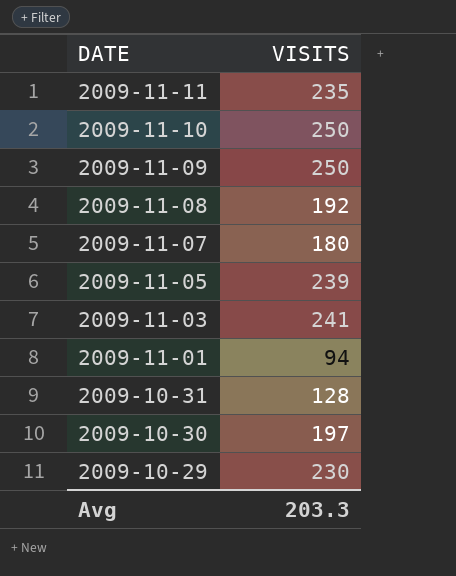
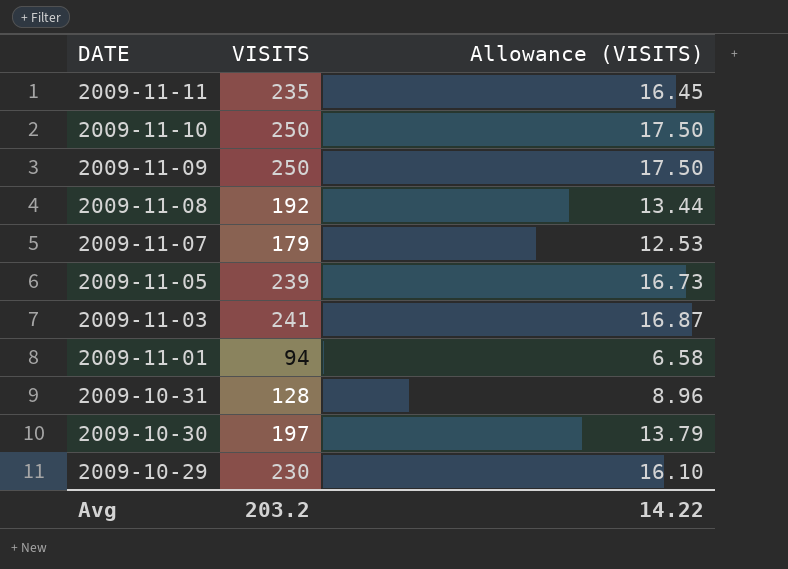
column Allowance (VISITS) | formula: none -> [VISITS] * 0.07
2009-11-07 | VISITS: 180 -> 179
Avg | VISITS: 203.3 -> 203.2

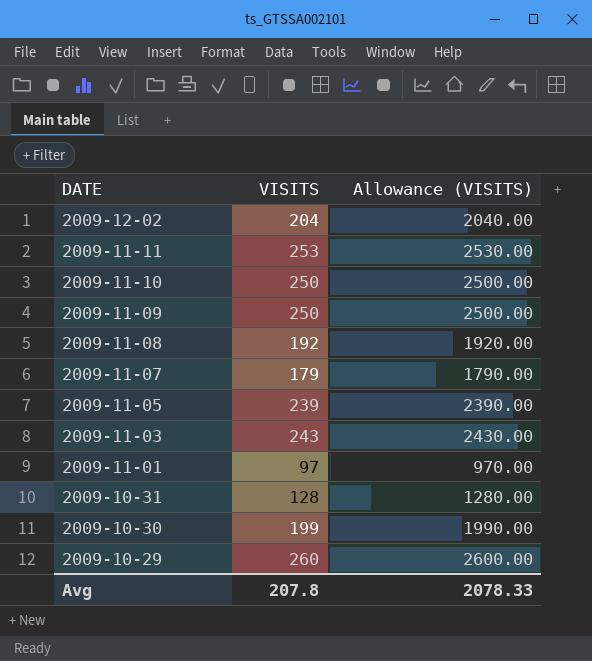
column Allowance (VISITS) | formula: [VISITS] * 0.07 -> [VISITS] * 10
row 2009-12-02: none -> 204 | 2040.00
2009-11-11 | VISITS: 235 -> 253
2009-11-03 | VISITS: 241 -> 243
2009-11-01 | VISITS: 94 -> 97
2009-10-30 | VISITS: 197 -> 199
2009-10-29 | VISITS: 230 -> 260
Avg | VISITS: 203.2 -> 207.8
Avg | Allowance (VISITS): 14.22 -> 2078.33

